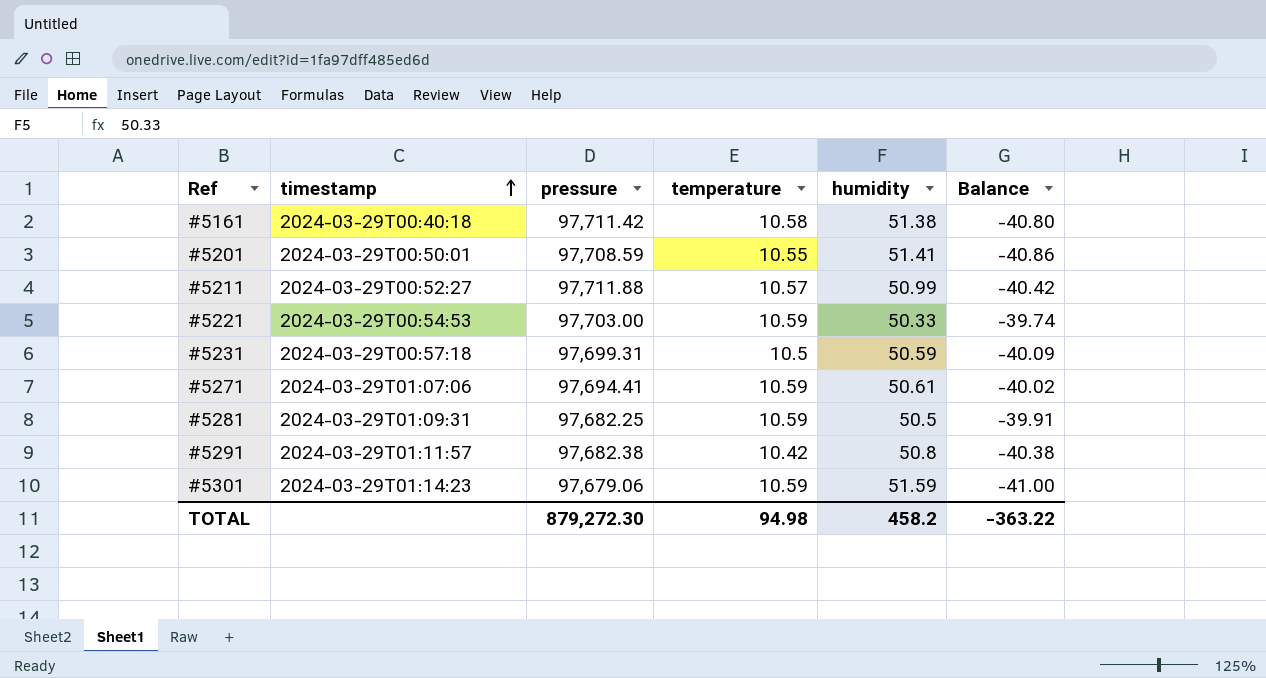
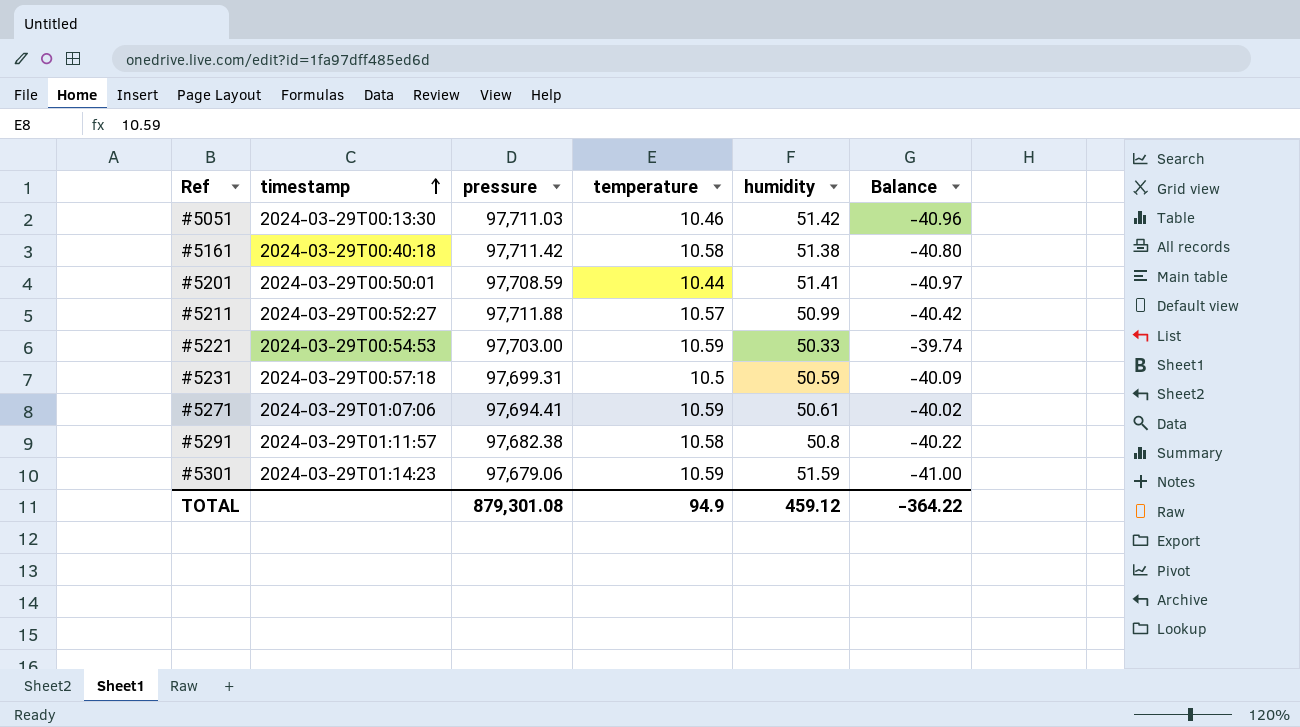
row #5281: 2024-03-29T01:09:31 | 97,682.25 | 10.59 | 50.5 | -39.91 -> none
row #5051: none -> 2024-03-29T00:13:30 | 97,711.03 | 10.46 | 51.42 | -40.96
#5201 | temperature: 10.55 -> 10.44
#5201 | Balance: -40.86 -> -40.97
#5291 | temperature: 10.42 -> 10.58
#5291 | Balance: -40.38 -> -40.22
TOTAL | pressure: 879,272.30 -> 879,301.08
TOTAL | temperature: 94.98 -> 94.9
TOTAL | humidity: 458.2 -> 459.12
TOTAL | Balance: -363.22 -> -364.22

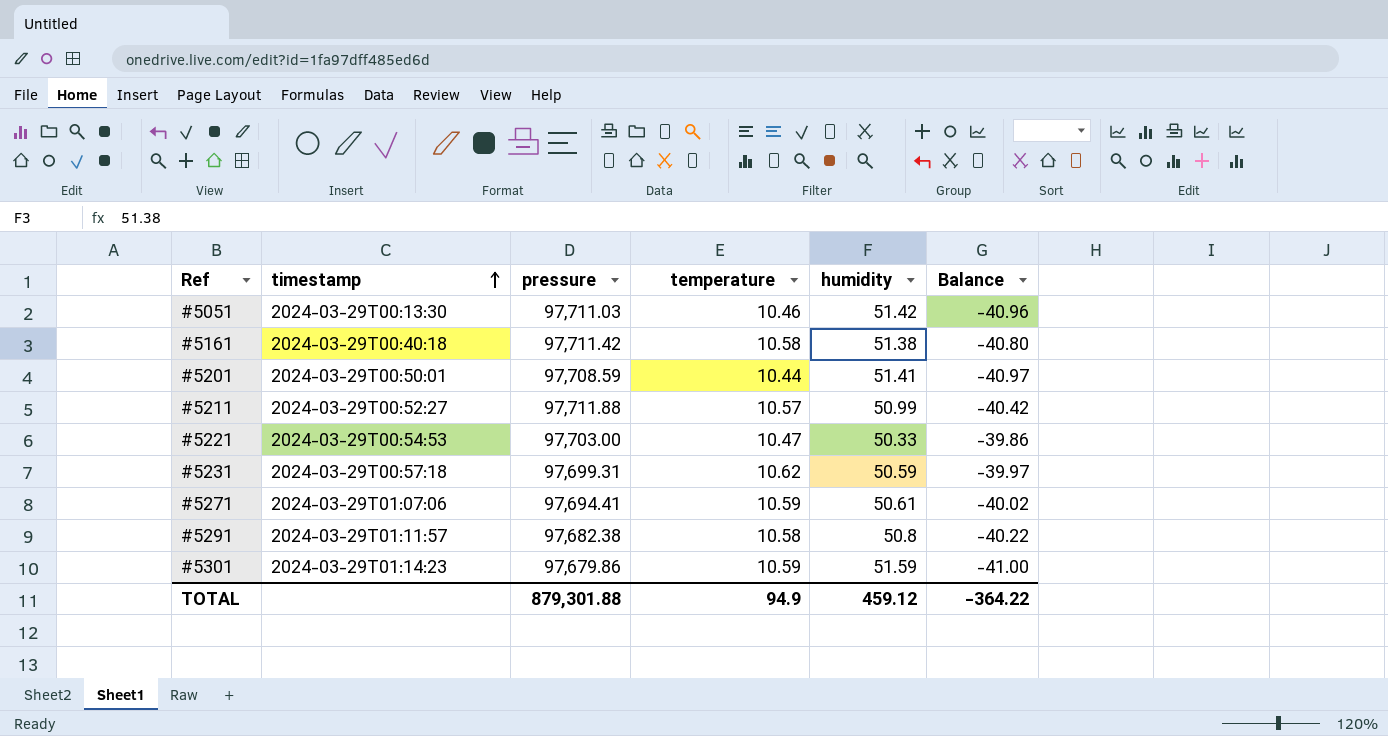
#5221 | temperature: 10.59 -> 10.47
#5221 | Balance: -39.74 -> -39.86
#5231 | temperature: 10.5 -> 10.62
#5231 | Balance: -40.09 -> -39.97
#5301 | pressure: 97,679.06 -> 97,679.86
TOTAL | pressure: 879,301.08 -> 879,301.88

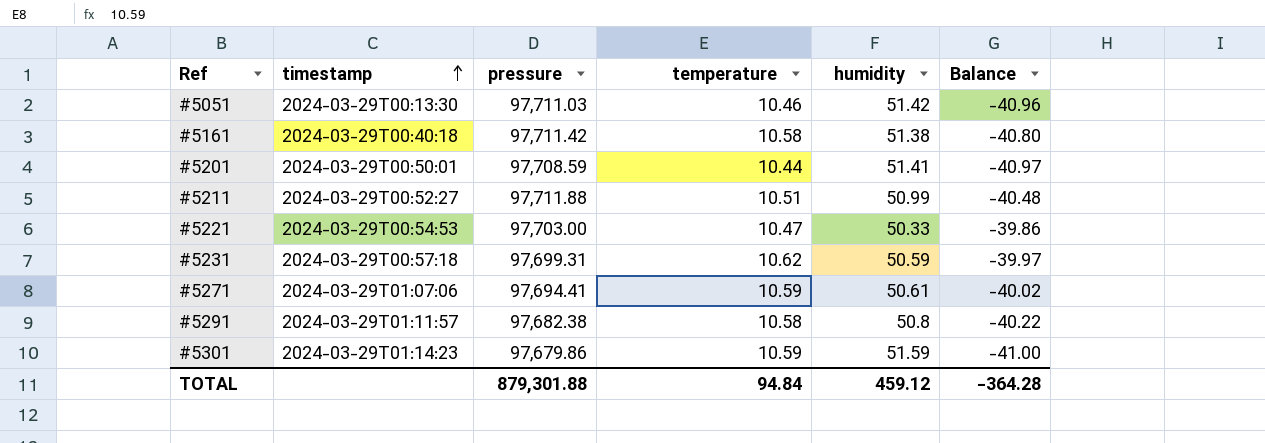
#5211 | temperature: 10.57 -> 10.51
#5211 | Balance: -40.42 -> -40.48
TOTAL | temperature: 94.9 -> 94.84
TOTAL | Balance: -364.22 -> -364.28

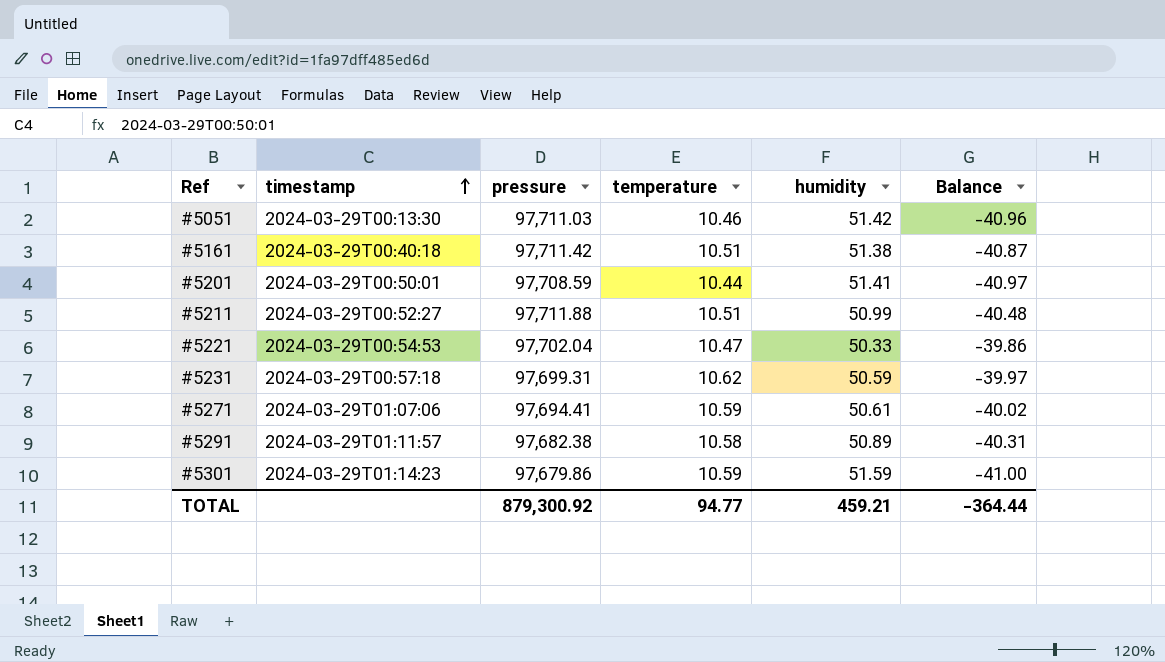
#5161 | temperature: 10.58 -> 10.51
#5161 | Balance: -40.80 -> -40.87
#5221 | pressure: 97,703.00 -> 97,702.04
#5291 | humidity: 50.8 -> 50.89
#5291 | Balance: -40.22 -> -40.31
TOTAL | pressure: 879,301.88 -> 879,300.92
TOTAL | temperature: 94.84 -> 94.77
TOTAL | humidity: 459.12 -> 459.21
TOTAL | Balance: -364.28 -> -364.44

